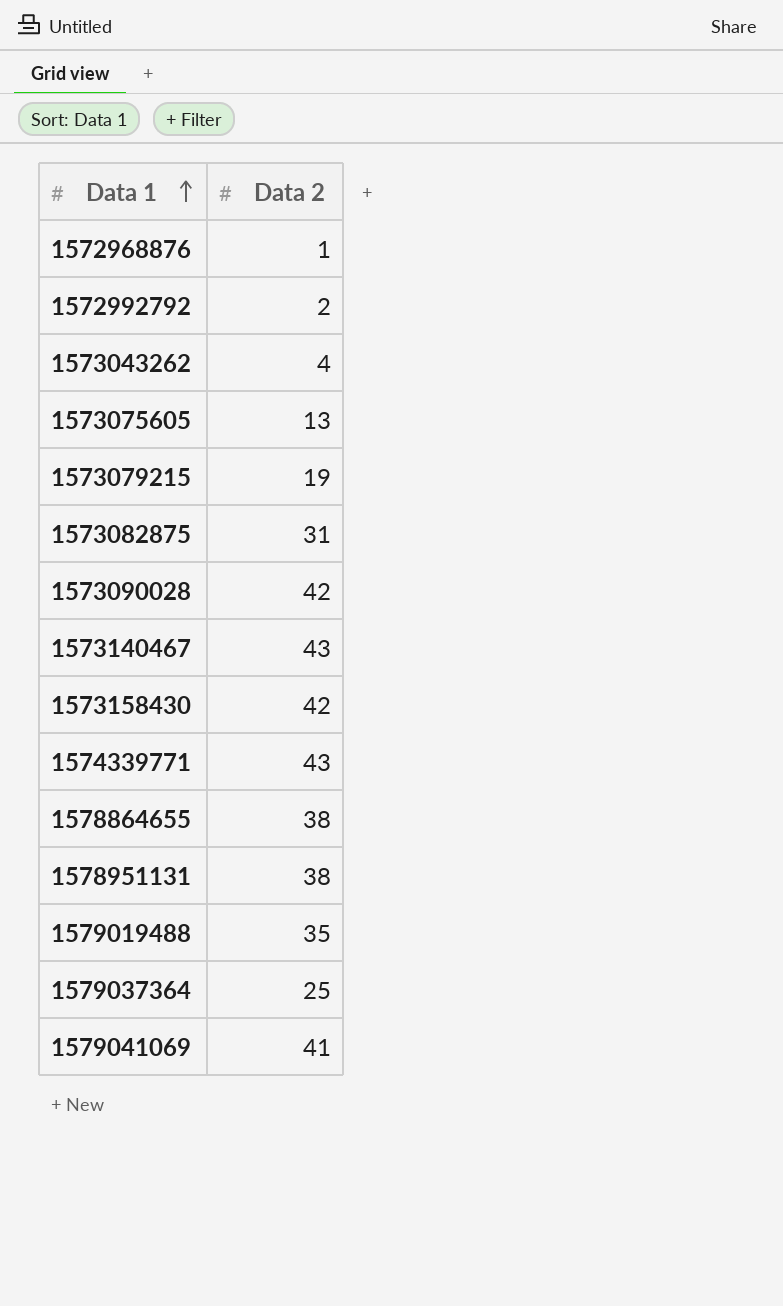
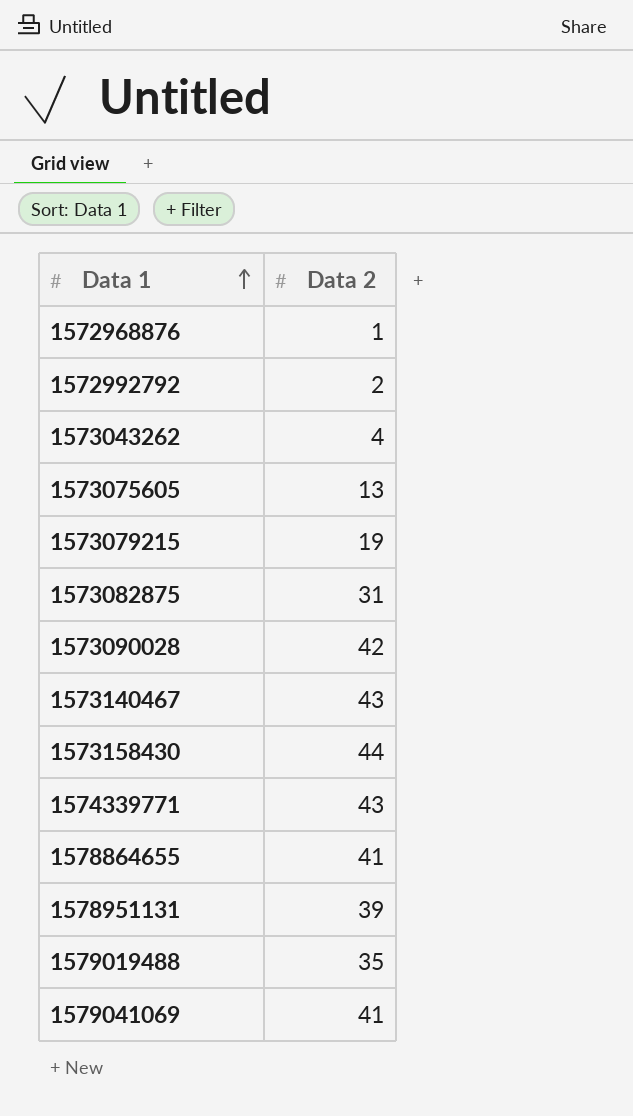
row 1579037364: 25 -> none
1573158430 | Data 2: 42 -> 44
1578864655 | Data 2: 38 -> 41
1578951131 | Data 2: 38 -> 39

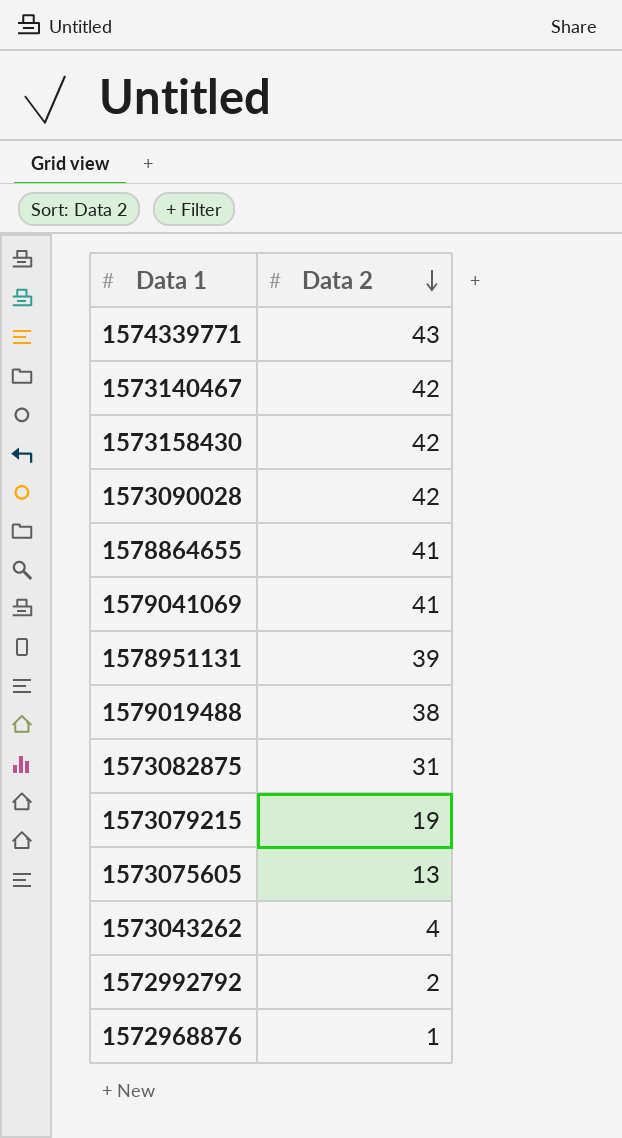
row order: Data 1 ascending -> Data 2 descending
1573140467 | Data 2: 43 -> 42
1573158430 | Data 2: 44 -> 42
1579019488 | Data 2: 35 -> 38

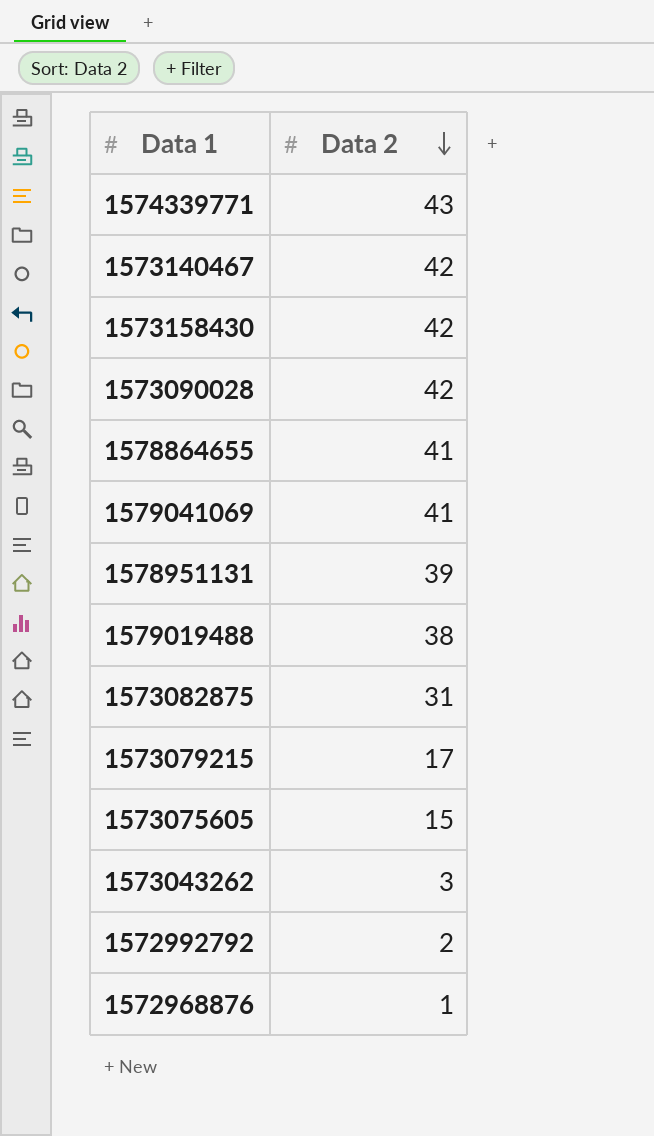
1573079215 | Data 2: 19 -> 17
1573075605 | Data 2: 13 -> 15
1573043262 | Data 2: 4 -> 3

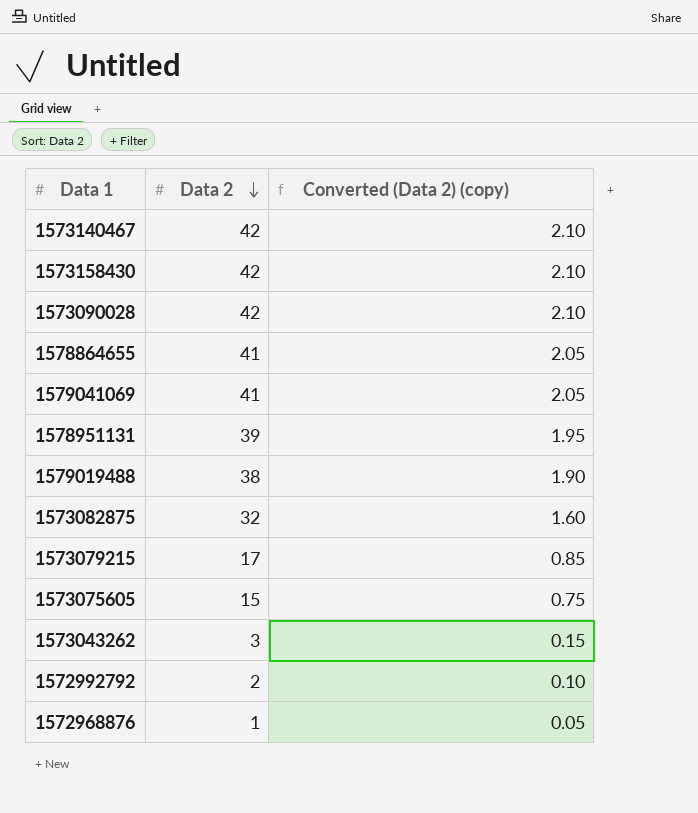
column Converted (Data 2) (copy) | formula: none -> [Data 2] * 0.05
row 1574339771: 43 -> none
1573082875 | Data 2: 31 -> 32

